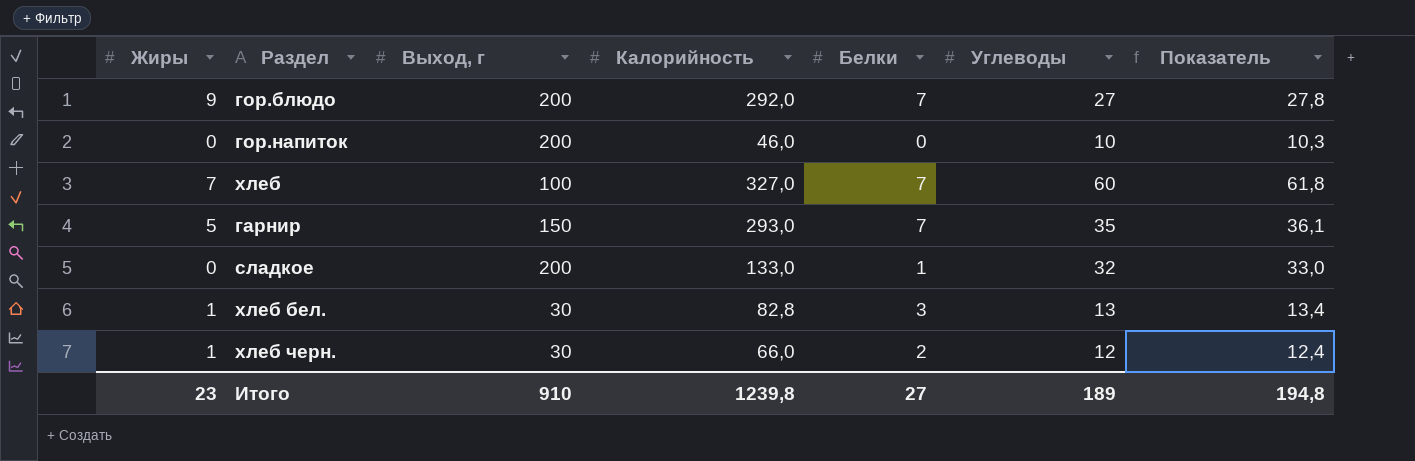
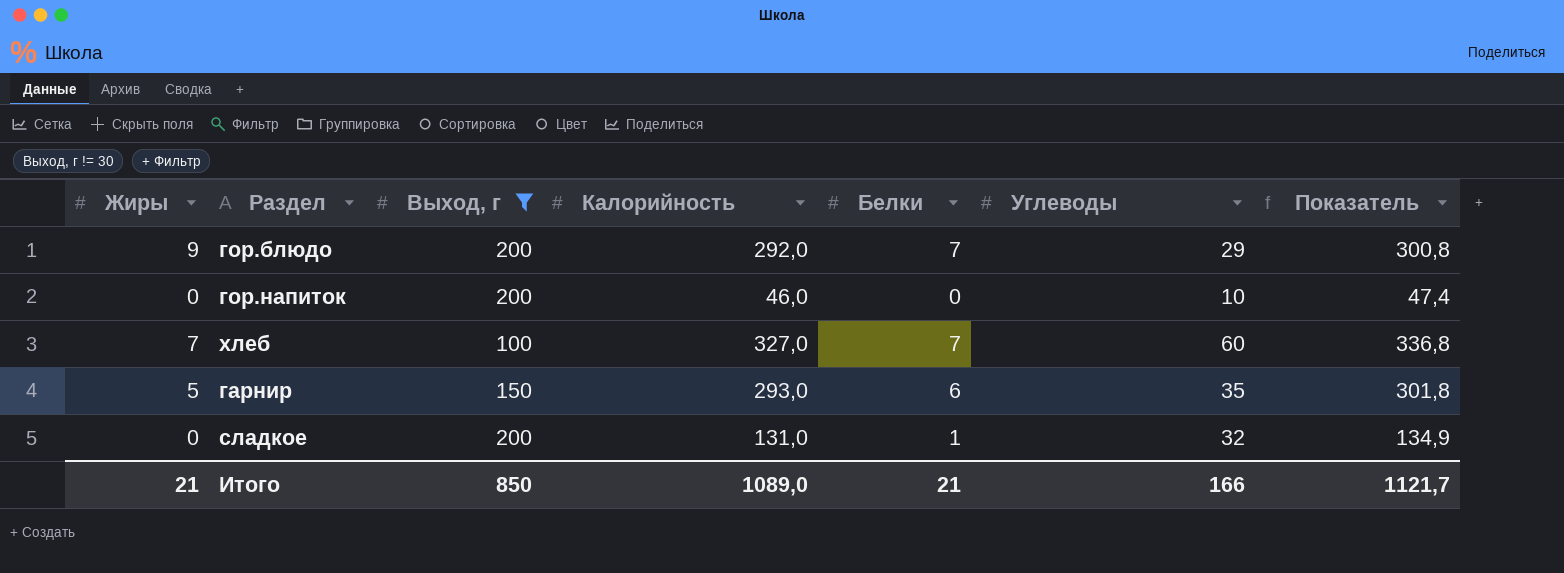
filter: none -> Выход, г != 30
column Показатель | formula: [Углеводы] * 1,03 -> [Калорийность] * 1,03
гор.блюдо | Углеводы: 27 -> 29
гарнир | Белки: 7 -> 6
сладкое | Калорийность: 133,0 -> 131,0
Итого | Жиры: 23 -> 21
Итого | Выход, г: 910 -> 850
Итого | Калорийность: 1239,8 -> 1089,0
Итого | Белки: 27 -> 21
Итого | Углеводы: 189 -> 166
Итого | Показатель: 194,8 -> 1121,7

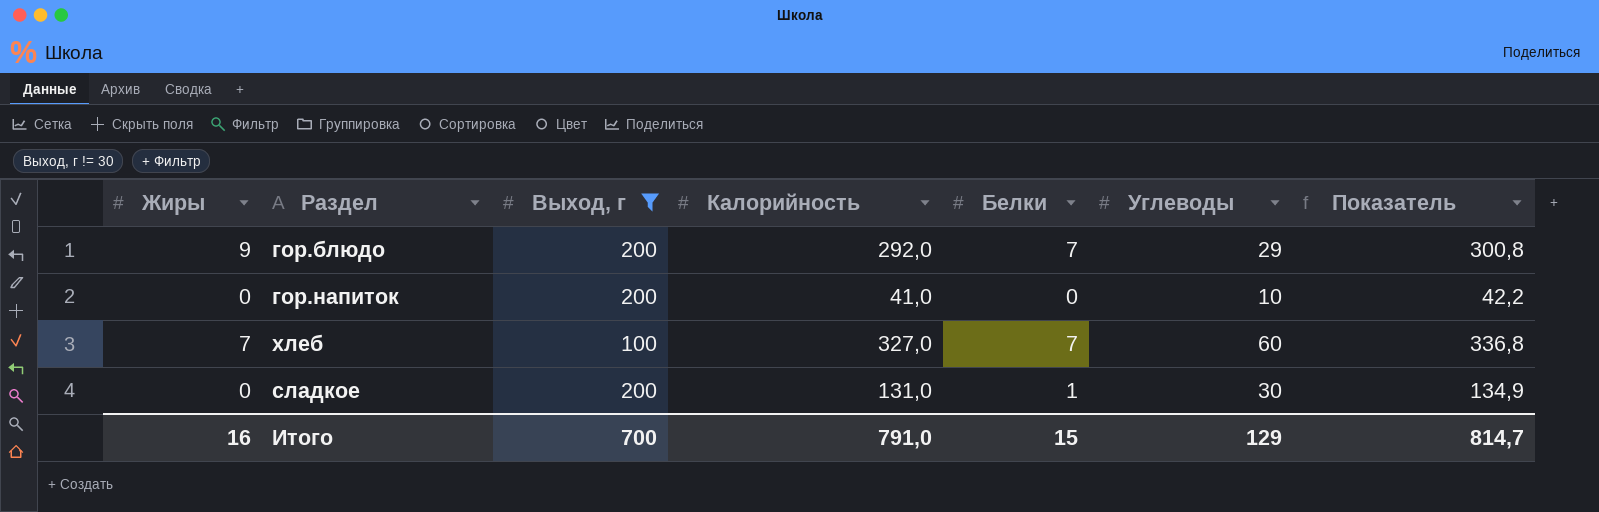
row гарнир: 5 | 150 | 293,0 | 6 | 35 | 301,8 -> none
гор.напиток | Калорийность: 46,0 -> 41,0
гор.напиток | Показатель: 47,4 -> 42,2
сладкое | Углеводы: 32 -> 30
Итого | Жиры: 21 -> 16
Итого | Выход, г: 850 -> 700
Итого | Калорийность: 1089,0 -> 791,0
Итого | Белки: 21 -> 15
Итого | Углеводы: 166 -> 129
Итого | Показатель: 1121,7 -> 814,7

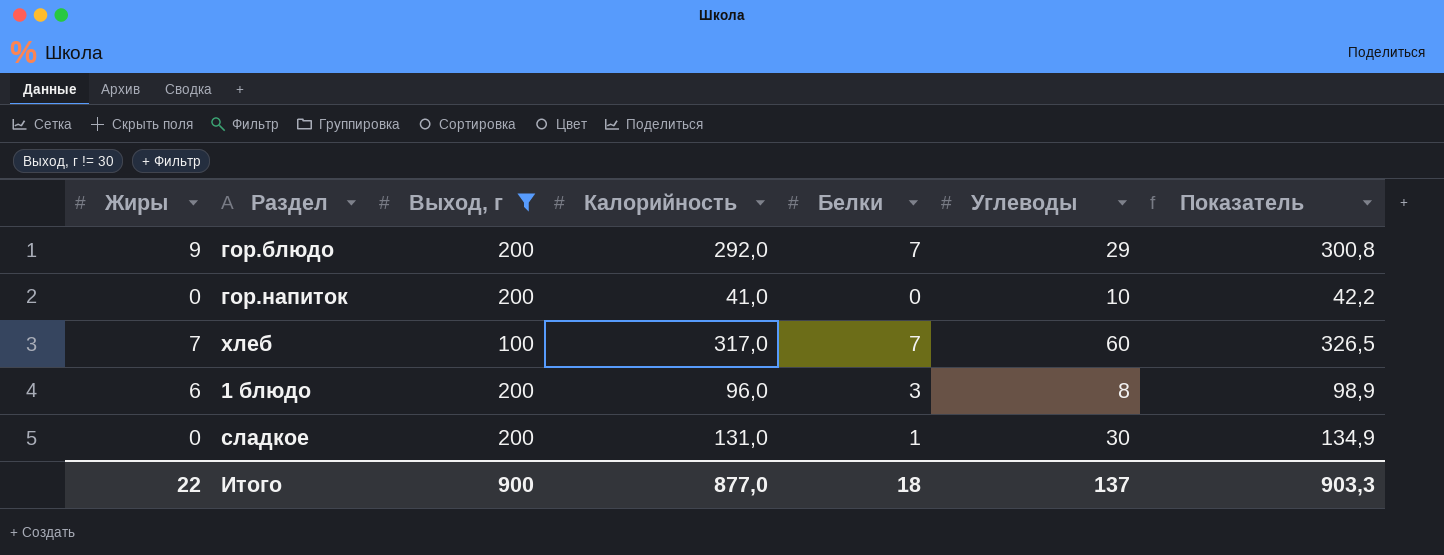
хлеб | Калорийность: 327,0 -> 317,0
хлеб | Показатель: 336,8 -> 326,5
row 1 блюдо: none -> 6 | 200 | 96,0 | 3 | 8 | 98,9
Итого | Жиры: 16 -> 22
Итого | Выход, г: 700 -> 900
Итого | Калорийность: 791,0 -> 877,0
Итого | Белки: 15 -> 18
Итого | Углеводы: 129 -> 137
Итого | Показатель: 814,7 -> 903,3

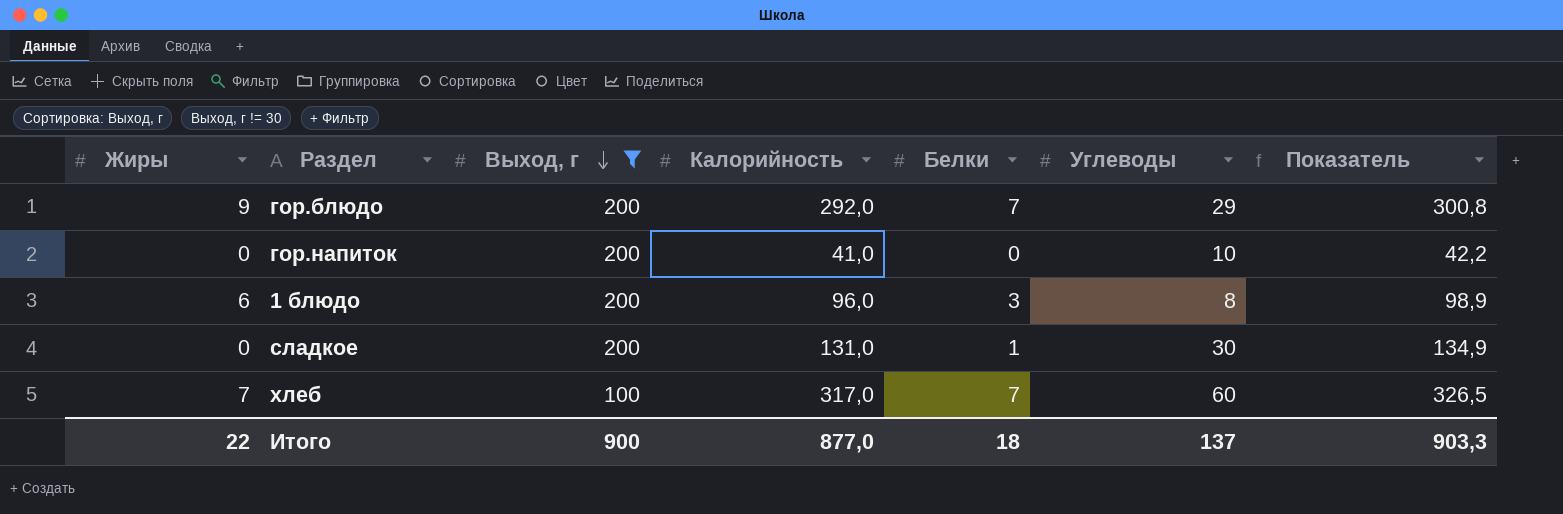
row order: none -> Выход, г descending

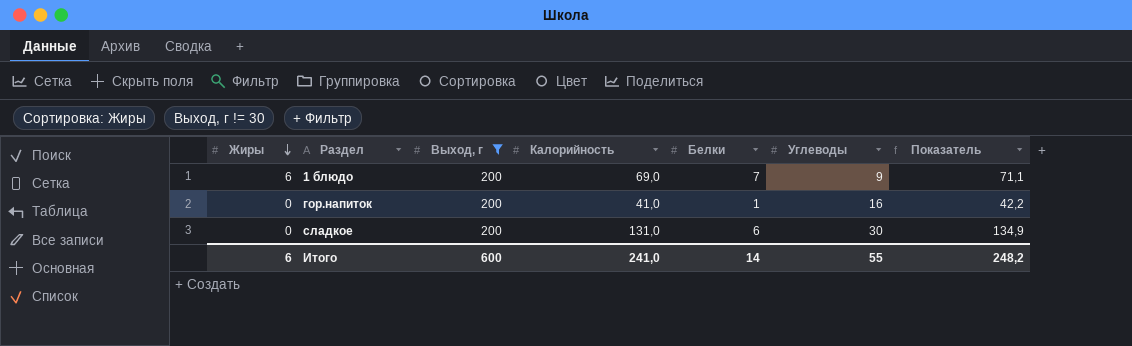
row order: Выход, г descending -> Жиры descending
row гор.блюдо: 9 | 200 | 292,0 | 7 | 29 | 300,8 -> none
row хлеб: 7 | 100 | 317,0 | 7 | 60 | 326,5 -> none
1 блюдо | Калорийность: 96,0 -> 69,0
1 блюдо | Белки: 3 -> 7
1 блюдо | Углеводы: 8 -> 9
1 блюдо | Показатель: 98,9 -> 71,1
гор.напиток | Белки: 0 -> 1
гор.напиток | Углеводы: 10 -> 16
сладкое | Белки: 1 -> 6
Итого | Жиры: 22 -> 6
Итого | Выход, г: 900 -> 600
Итого | Калорийность: 877,0 -> 241,0
Итого | Белки: 18 -> 14
Итого | Углеводы: 137 -> 55
Итого | Показатель: 903,3 -> 248,2

